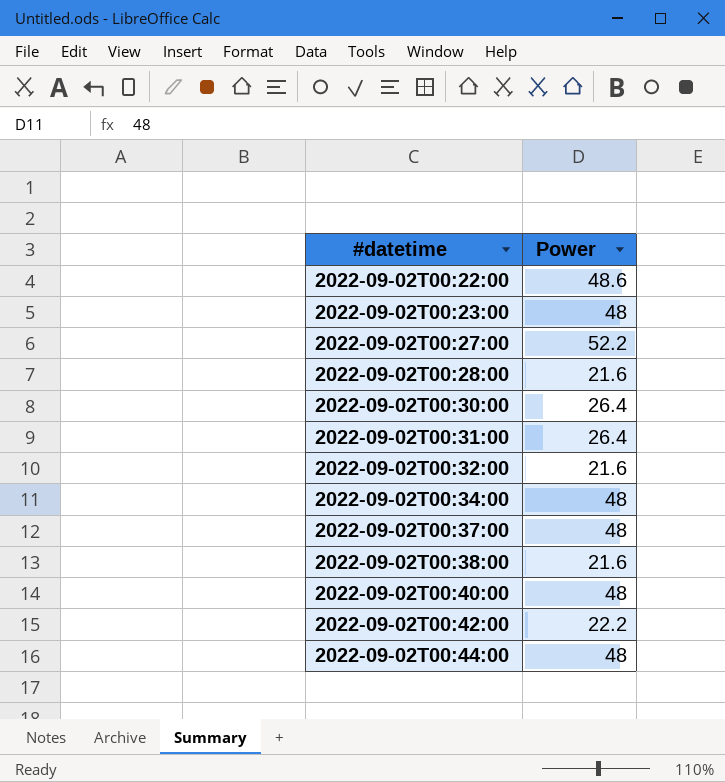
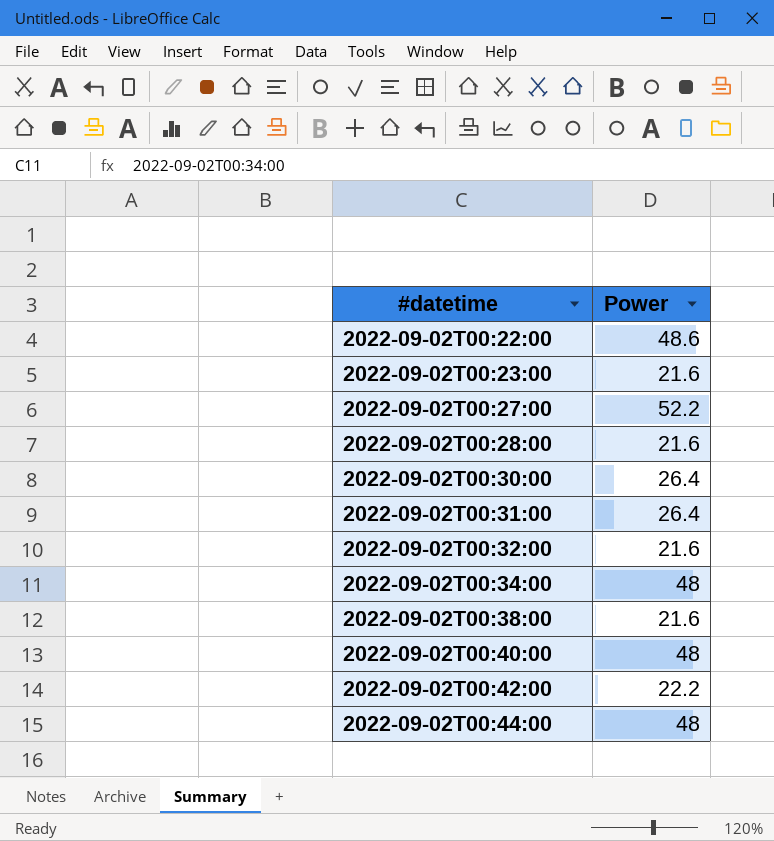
row 2022-09-02T00:37:00: 48 -> none
2022-09-02T00:23:00 | Power: 48 -> 21.6

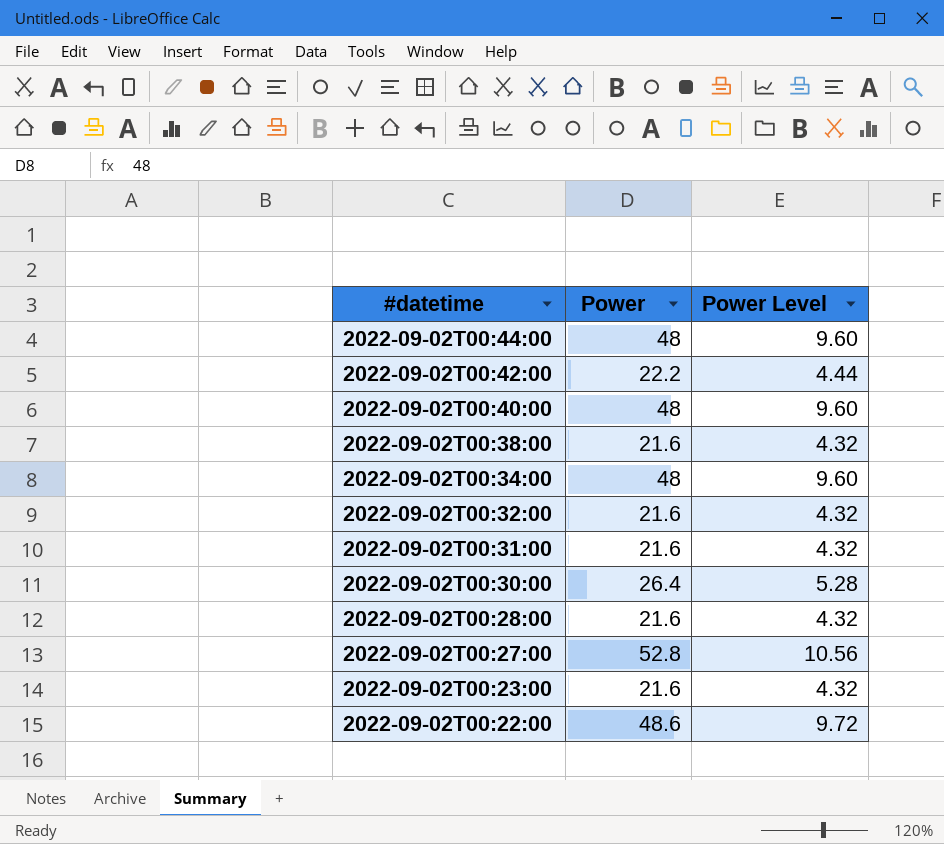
row order: #datetime ascending -> #datetime descending
column Power Level | formula: none -> [Power] * 0.2
2022-09-02T00:31:00 | Power: 26.4 -> 21.6
2022-09-02T00:27:00 | Power: 52.2 -> 52.8

